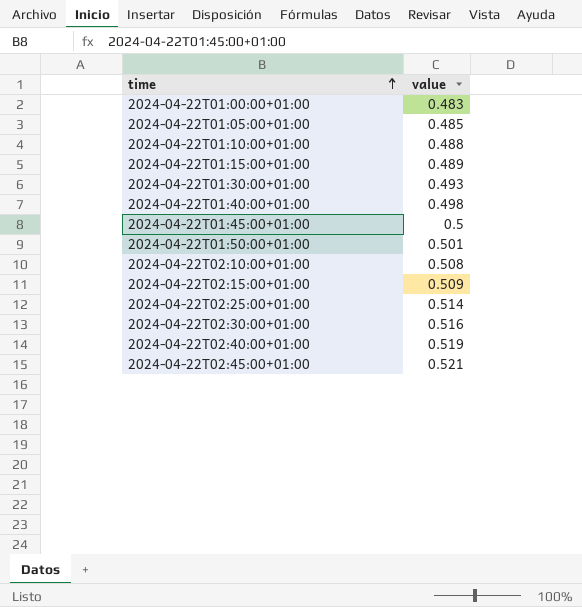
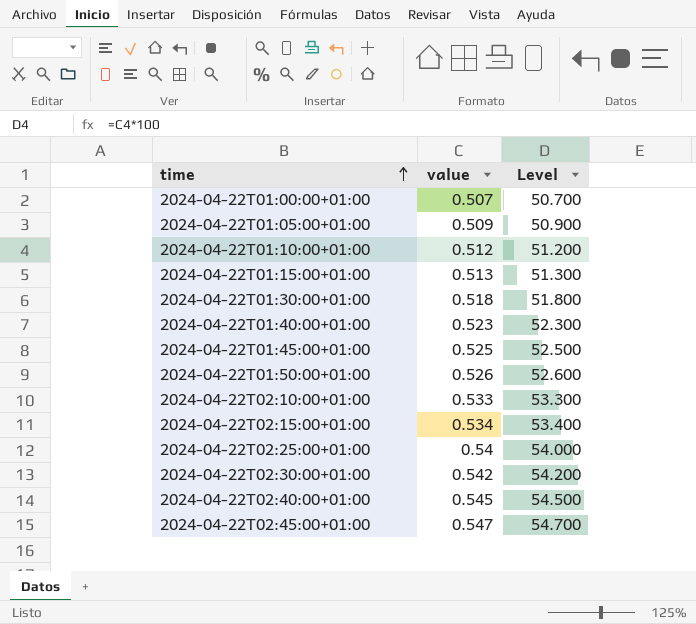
column Level | formula: none -> [value] * 100
2024-04-22T01:00:00+01:00 | value: 0.483 -> 0.507
2024-04-22T01:05:00+01:00 | value: 0.485 -> 0.509
2024-04-22T01:10:00+01:00 | value: 0.488 -> 0.512
2024-04-22T01:15:00+01:00 | value: 0.489 -> 0.513
2024-04-22T01:30:00+01:00 | value: 0.493 -> 0.518
2024-04-22T01:40:00+01:00 | value: 0.498 -> 0.523
2024-04-22T01:45:00+01:00 | value: 0.5 -> 0.525
2024-04-22T01:50:00+01:00 | value: 0.501 -> 0.526
2024-04-22T02:10:00+01:00 | value: 0.508 -> 0.533
2024-04-22T02:15:00+01:00 | value: 0.509 -> 0.534
2024-04-22T02:25:00+01:00 | value: 0.514 -> 0.54
2024-04-22T02:30:00+01:00 | value: 0.516 -> 0.542
2024-04-22T02:40:00+01:00 | value: 0.519 -> 0.545
2024-04-22T02:45:00+01:00 | value: 0.521 -> 0.547

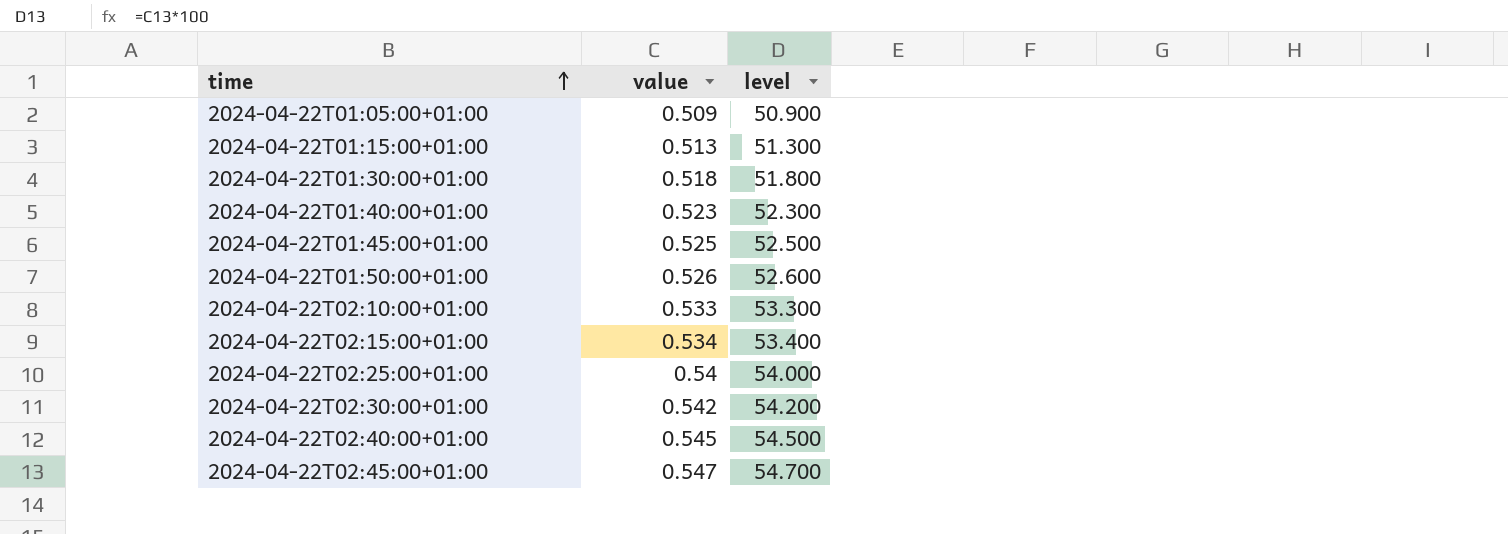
column name: Level -> level
row 2024-04-22T01:00:00+01:00: 0.507 | 50.700 -> none
row 2024-04-22T01:10:00+01:00: 0.512 | 51.200 -> none

